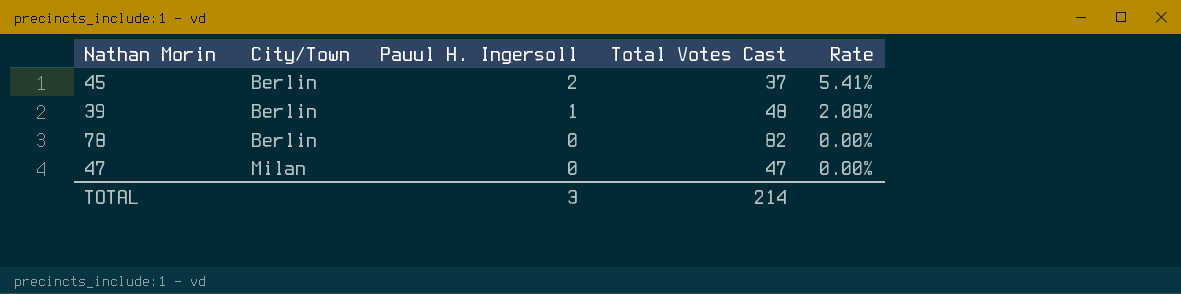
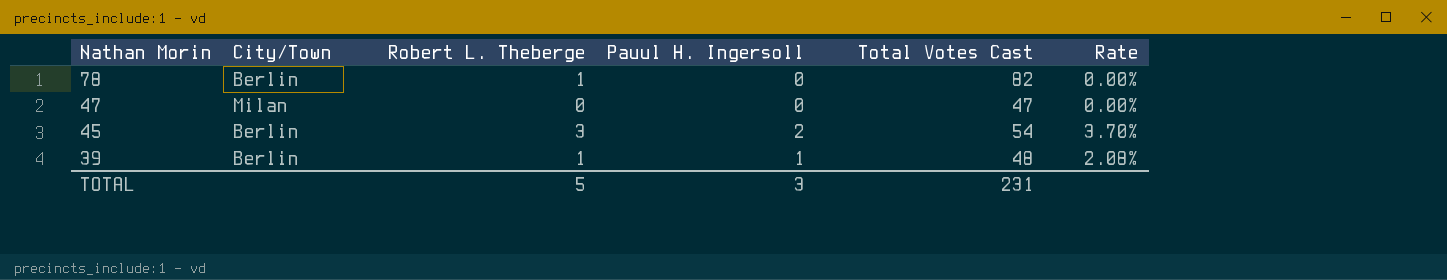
row order: City/Town ascending -> Nathan Morin descending
column Robert L. Theberge | position: none -> 3
45 | Total Votes Cast: 37 -> 54
45 | Rate: 5.41% -> 3.70%
TOTAL | Total Votes Cast: 214 -> 231

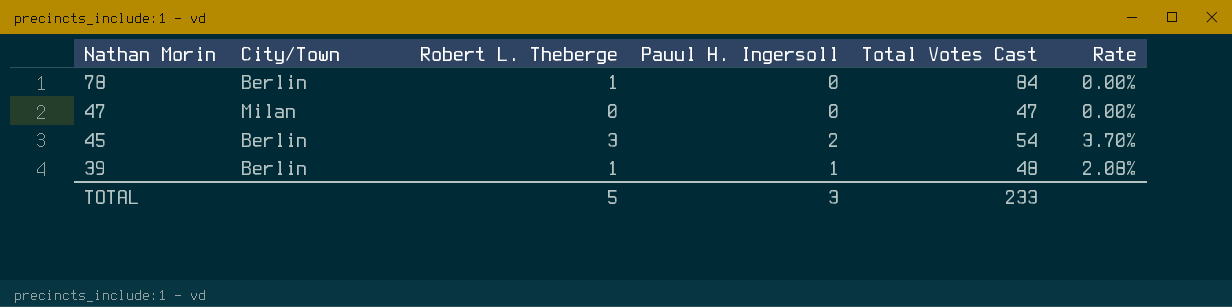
78 | Total Votes Cast: 82 -> 84
TOTAL | Total Votes Cast: 231 -> 233

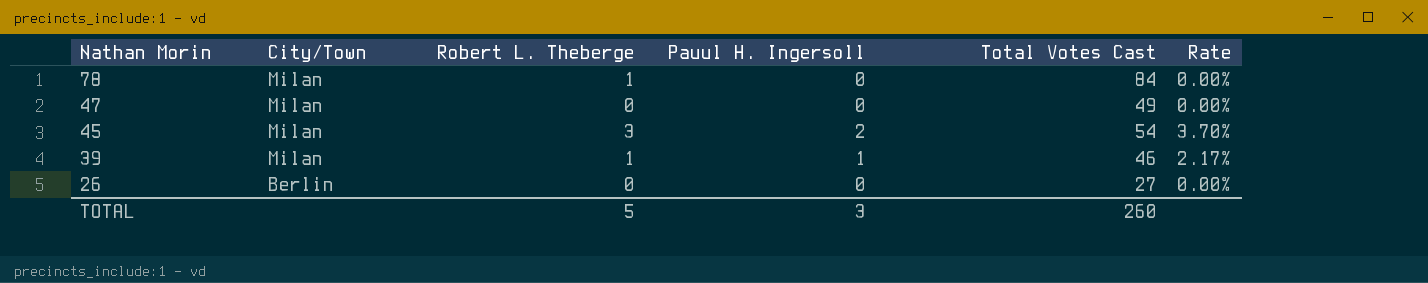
78 | City/Town: Berlin -> Milan
47 | Total Votes Cast: 47 -> 49
45 | City/Town: Berlin -> Milan
39 | City/Town: Berlin -> Milan
39 | Total Votes Cast: 48 -> 46
39 | Rate: 2.08% -> 2.17%
row 26: none -> Berlin | 0 | 0 | 27 | 0.00%
TOTAL | Total Votes Cast: 233 -> 260

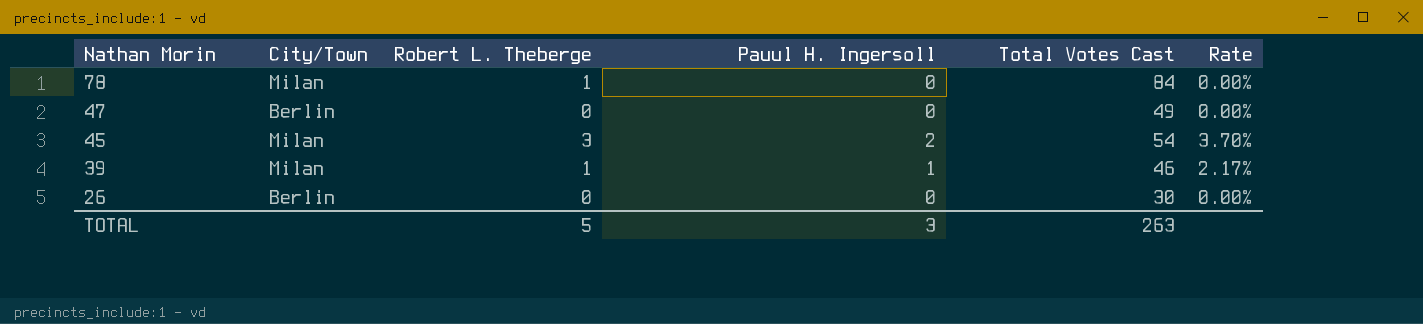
47 | City/Town: Milan -> Berlin
26 | Total Votes Cast: 27 -> 30
TOTAL | Total Votes Cast: 260 -> 263

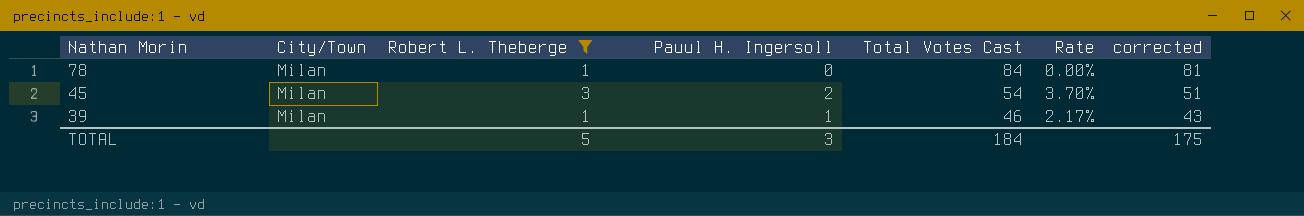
filter: none -> Robert L. Theberge != 0
column corrected | formula: none -> [Total Votes Cast] - 3
TOTAL | Total Votes Cast: 263 -> 184

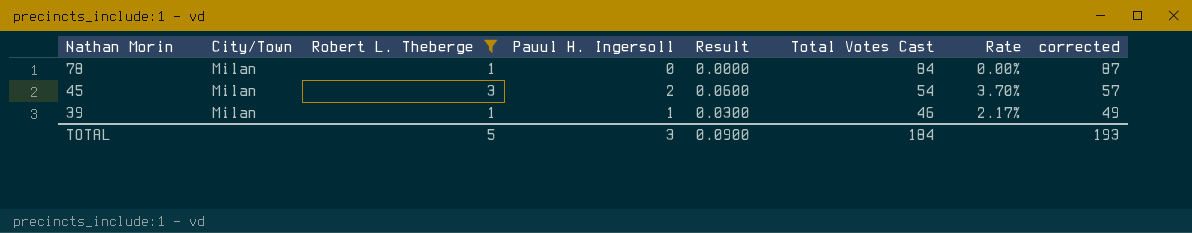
column Result | formula: none -> [Pauul H. Ingersoll] * 0.03
column corrected | formula: [Total Votes Cast] - 3 -> [Total Votes Cast] + 3
TOTAL | corrected: 175 -> 193

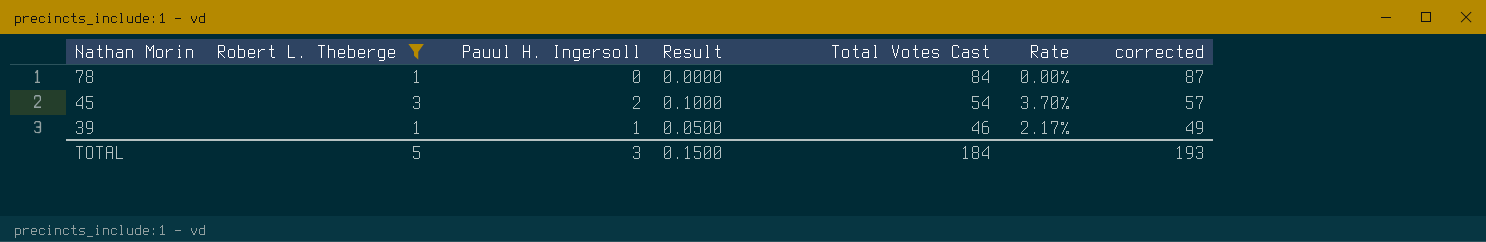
column City/Town | position: 2 -> none
column Result | formula: [Pauul H. Ingersoll] * 0.03 -> [Pauul H. Ingersoll] * 0.05
TOTAL | Result: 0.0900 -> 0.1500

